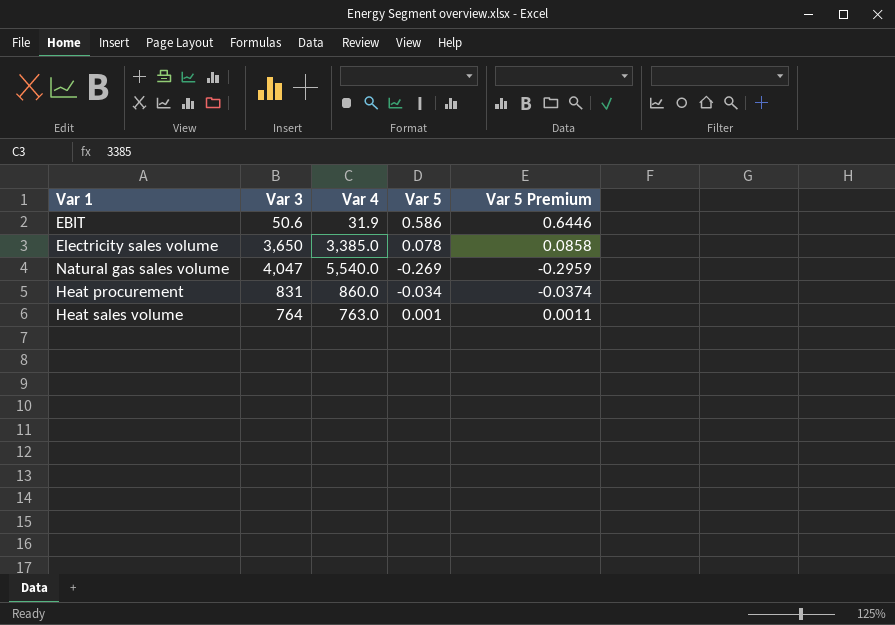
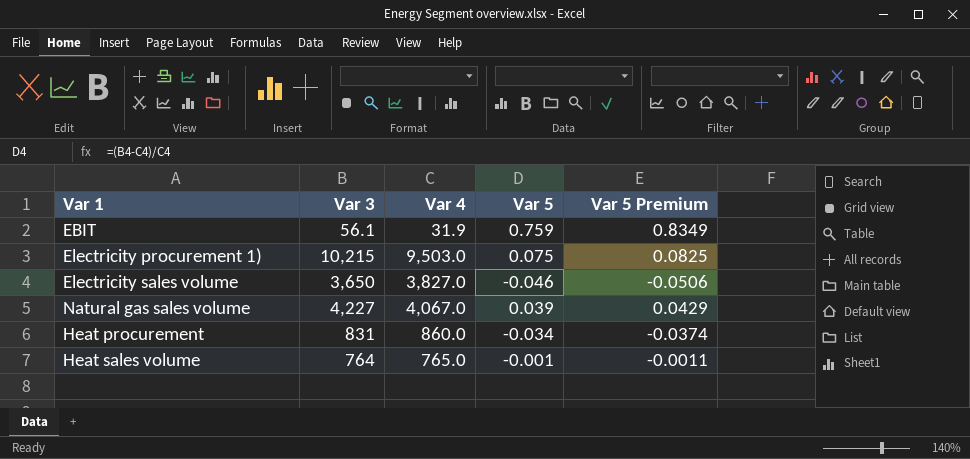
EBIT | Var 3: 50.6 -> 56.1
EBIT | Var 5: 0.586 -> 0.759
EBIT | Var 5 Premium: 0.6446 -> 0.8349
row Electricity procurement 1): none -> 10,215 | 9,503.0 | 0.075 | 0.0825
Electricity sales volume | Var 4: 3,385.0 -> 3,827.0
Electricity sales volume | Var 5: 0.078 -> -0.046
Electricity sales volume | Var 5 Premium: 0.0858 -> -0.0506
Natural gas sales volume | Var 3: 4,047 -> 4,227
Natural gas sales volume | Var 4: 5,540.0 -> 4,067.0
Natural gas sales volume | Var 5: -0.269 -> 0.039
Natural gas sales volume | Var 5 Premium: -0.2959 -> 0.0429
Heat sales volume | Var 4: 763.0 -> 765.0
Heat sales volume | Var 5: 0.001 -> -0.001
Heat sales volume | Var 5 Premium: 0.0011 -> -0.0011

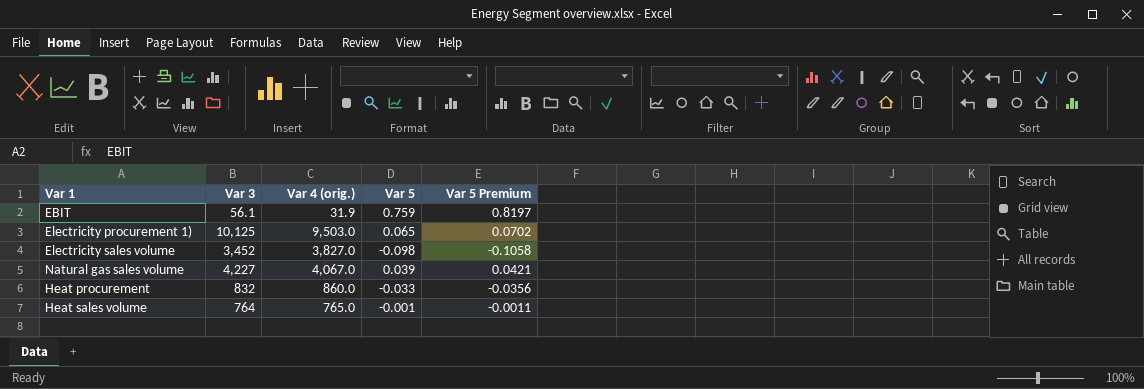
column name: Var 4 -> Var 4 (orig.)
column Var 5 Premium | formula: [Var 5] * 1.1 -> [Var 5] * 1.08
Electricity procurement 1) | Var 3: 10,215 -> 10,125
Electricity procurement 1) | Var 5: 0.075 -> 0.065
Electricity sales volume | Var 3: 3,650 -> 3,452
Electricity sales volume | Var 5: -0.046 -> -0.098
Heat procurement | Var 3: 831 -> 832
Heat procurement | Var 5: -0.034 -> -0.033

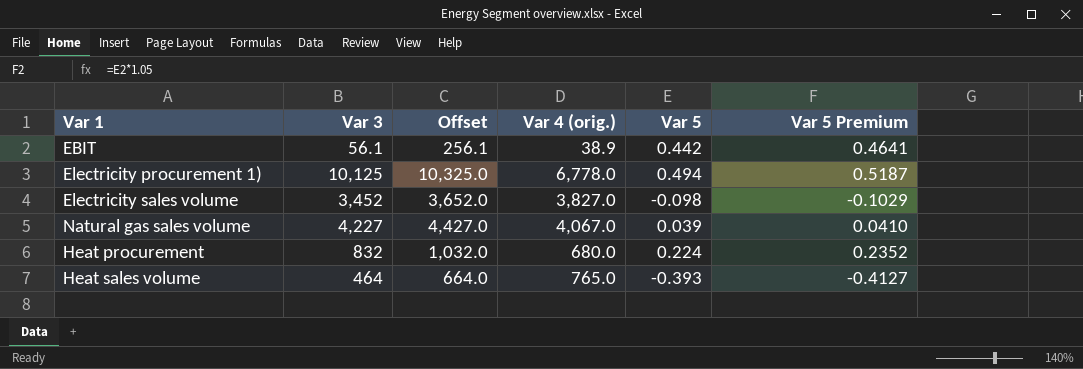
column Offset | formula: none -> [Var 3] + 200
column Var 5 Premium | formula: [Var 5] * 1.08 -> [Var 5] * 1.05
EBIT | Var 4 (orig.): 31.9 -> 38.9
EBIT | Var 5: 0.759 -> 0.442
Electricity procurement 1) | Var 4 (orig.): 9,503.0 -> 6,778.0
Electricity procurement 1) | Var 5: 0.065 -> 0.494
Heat procurement | Var 4 (orig.): 860.0 -> 680.0
Heat procurement | Var 5: -0.033 -> 0.224
Heat sales volume | Var 3: 764 -> 464
Heat sales volume | Var 5: -0.001 -> -0.393

